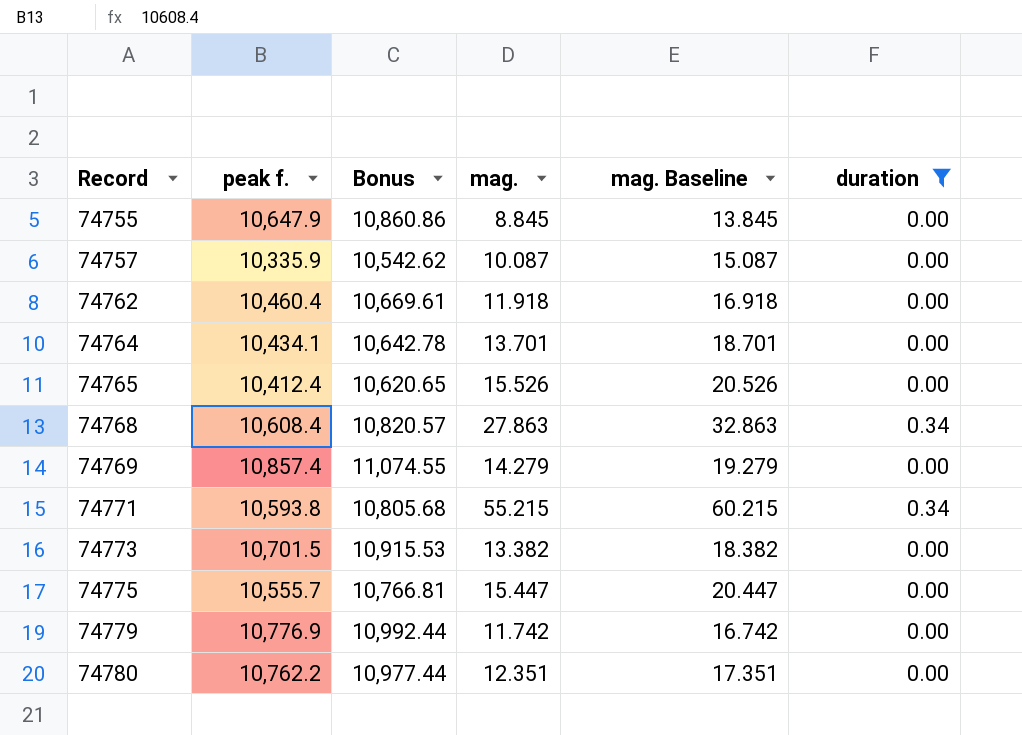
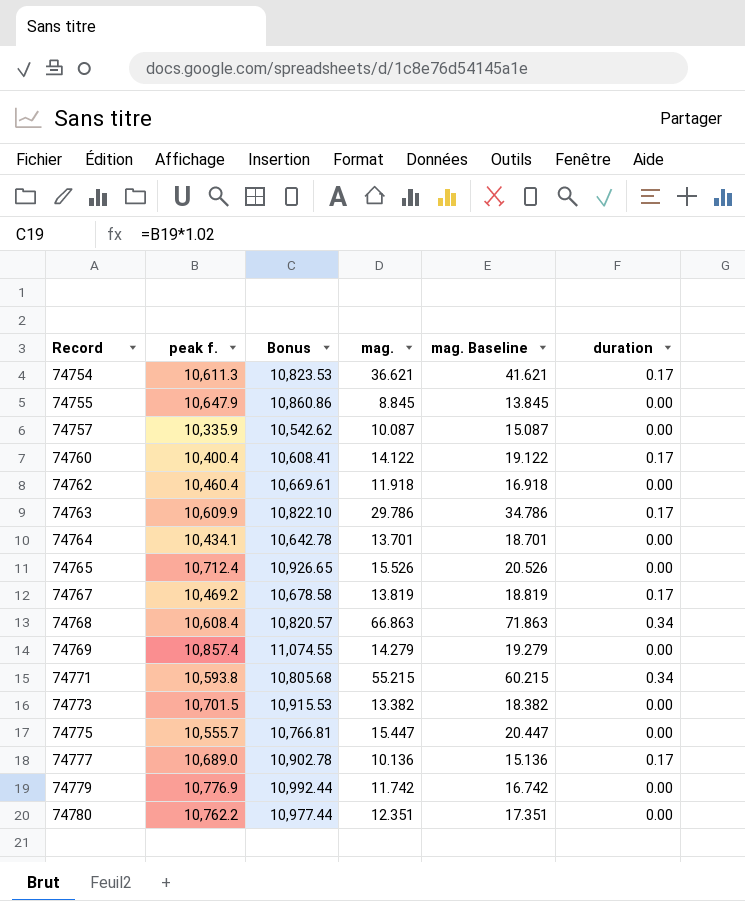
filter: duration != 0.17 -> none
74765 | peak f.: 10,412.4 -> 10,712.4
74765 | Bonus: 10,620.65 -> 10,926.65
74768 | mag.: 27.863 -> 66.863
74768 | mag. Baseline: 32.863 -> 71.863

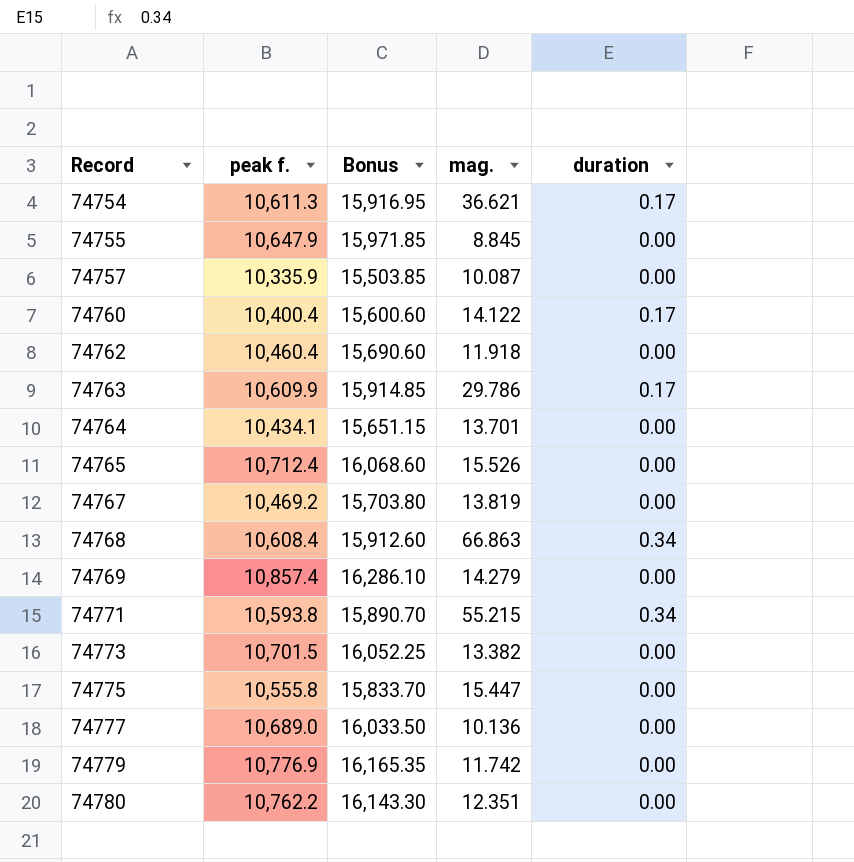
column mag. Baseline | formula: [mag.] + 5 -> none
column Bonus | formula: [peak f.] * 1.02 -> [peak f.] * 1.5
74767 | duration: 0.17 -> 0.00
74775 | peak f.: 10,555.7 -> 10,555.8
74777 | duration: 0.17 -> 0.00

